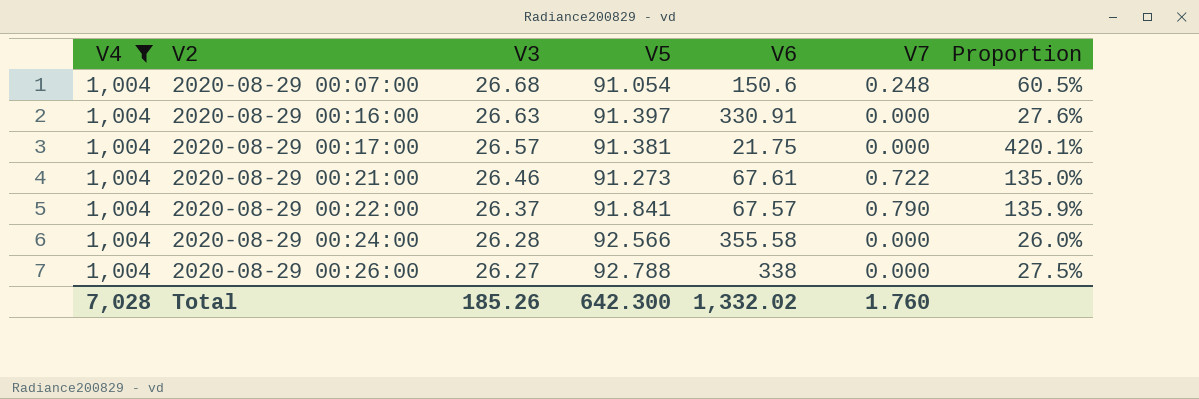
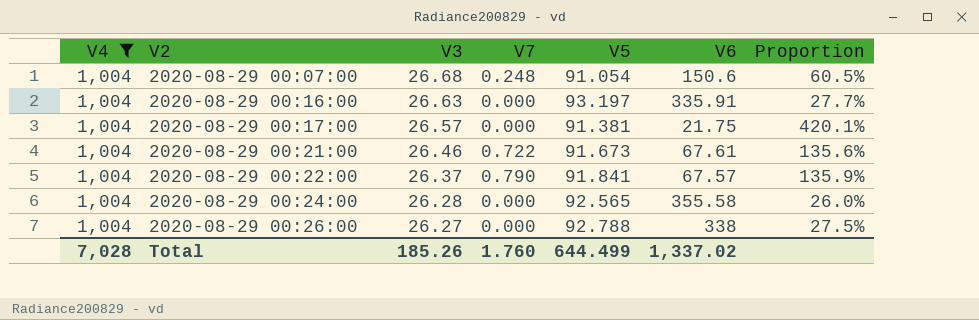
column V7 | position: 6 -> 4
2020-08-29 00:16:00 | V5: 91.397 -> 93.197
2020-08-29 00:16:00 | V6: 330.91 -> 335.91
2020-08-29 00:16:00 | Proportion: 27.6% -> 27.7%
2020-08-29 00:21:00 | V5: 91.273 -> 91.673
2020-08-29 00:21:00 | Proportion: 135.0% -> 135.6%
2020-08-29 00:24:00 | V5: 92.566 -> 92.565
Total | V5: 642.300 -> 644.499
Total | V6: 1,332.02 -> 1,337.02

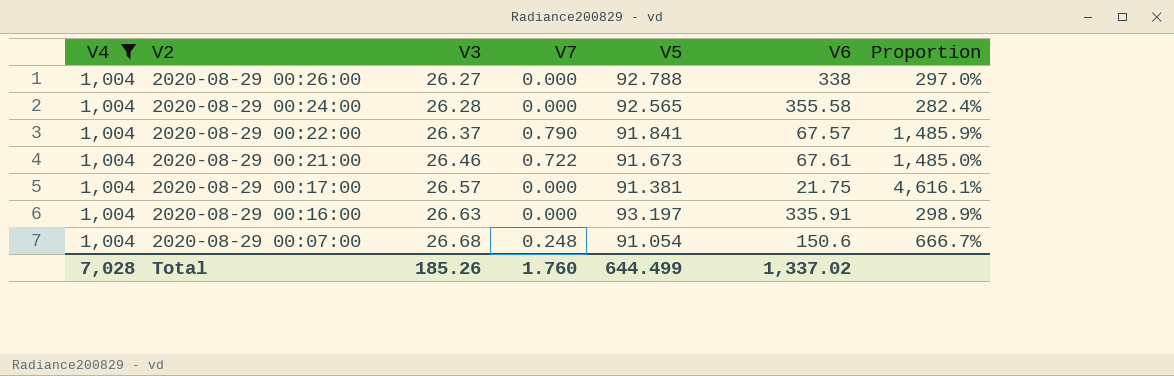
row order: V2 ascending -> V2 descending
column Proportion | formula: [V5] / [V6] -> [V4] / [V6]

